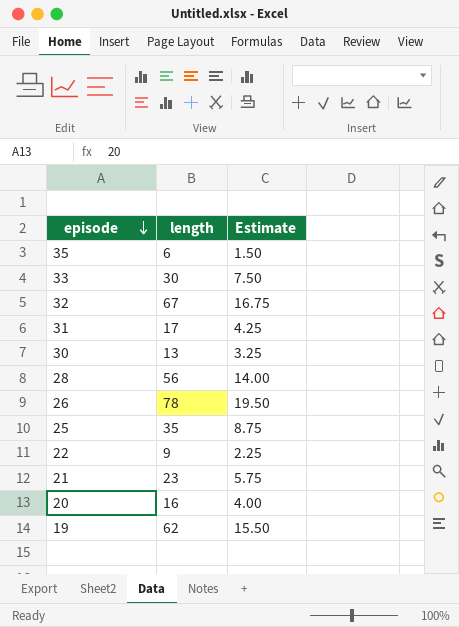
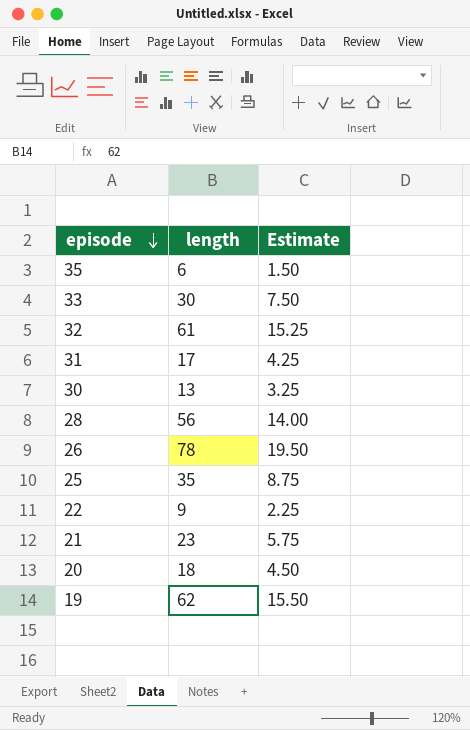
32 | length: 67 -> 61
32 | Estimate: 16.75 -> 15.25
20 | length: 16 -> 18
20 | Estimate: 4.00 -> 4.50

